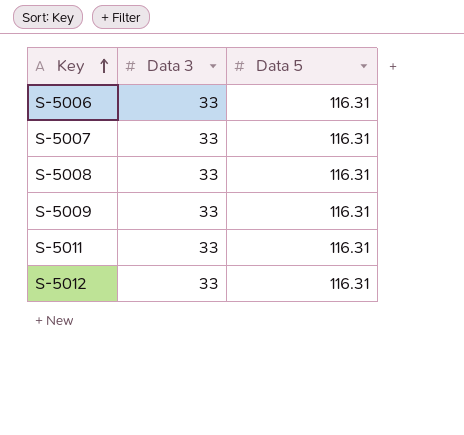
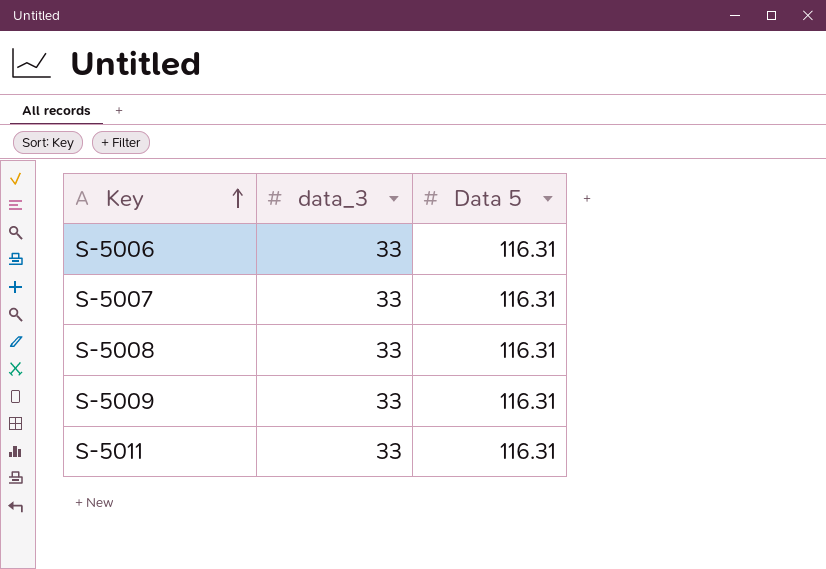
column name: Data 3 -> data_3
row S-5012: 33 | 116.31 -> none

